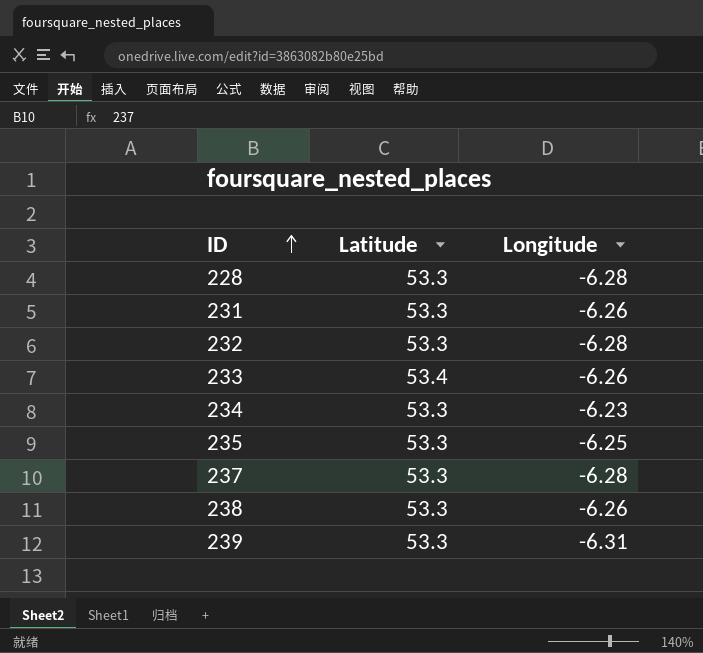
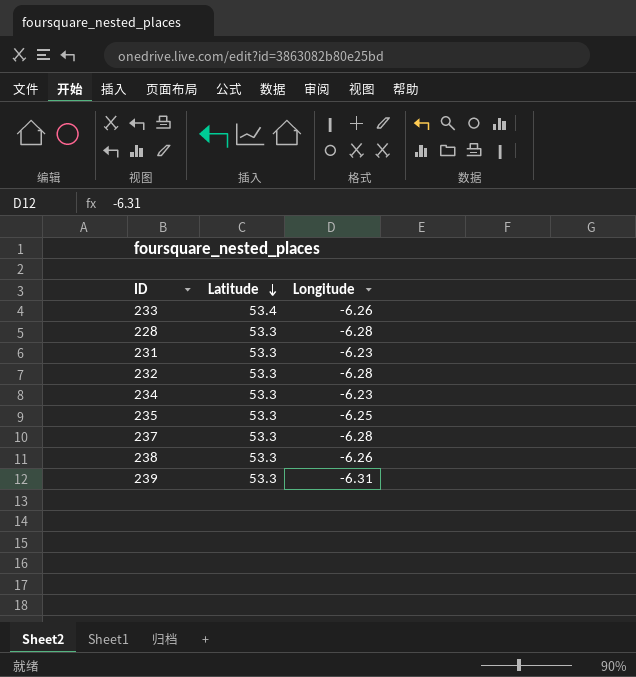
row order: ID ascending -> Latitude descending
231 | Longitude: -6.26 -> -6.23

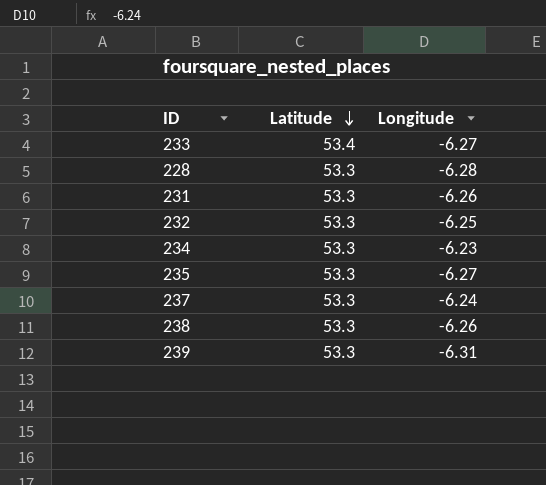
233 | Longitude: -6.26 -> -6.27
231 | Longitude: -6.23 -> -6.26
232 | Longitude: -6.28 -> -6.25
235 | Longitude: -6.25 -> -6.27
237 | Longitude: -6.28 -> -6.24

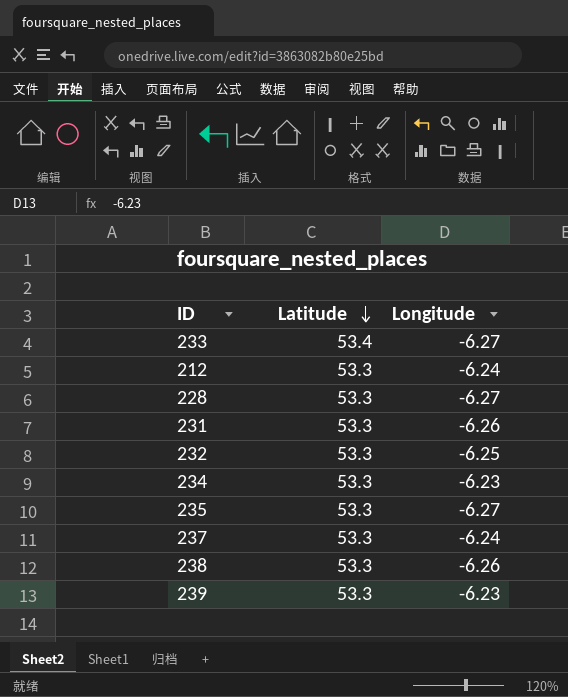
row 212: none -> 53.3 | -6.24
228 | Longitude: -6.28 -> -6.27
239 | Longitude: -6.31 -> -6.23

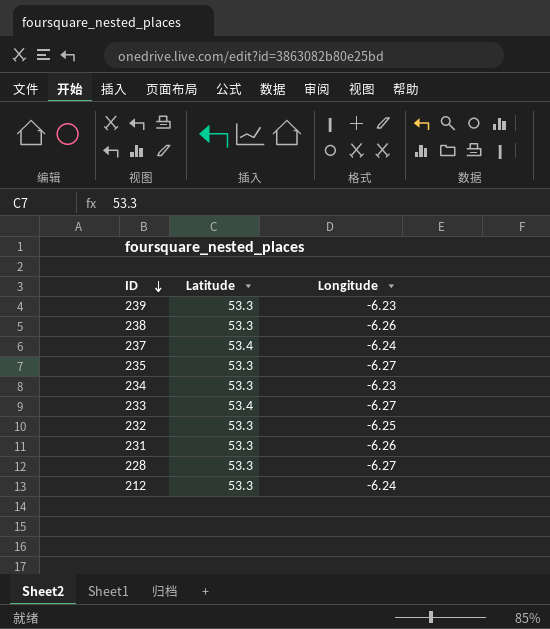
row order: Latitude descending -> ID descending
237 | Latitude: 53.3 -> 53.4

